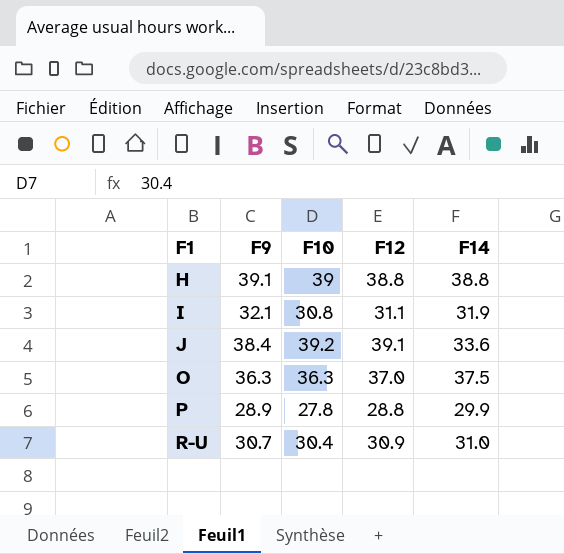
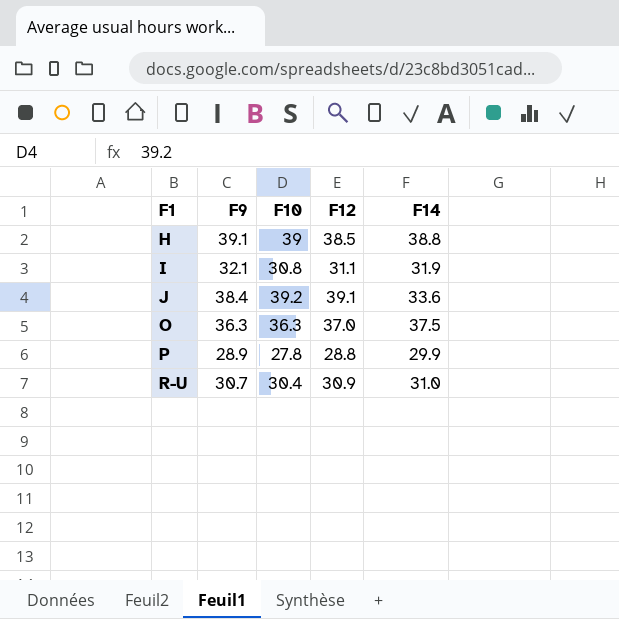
H | F12: 38.8 -> 38.5

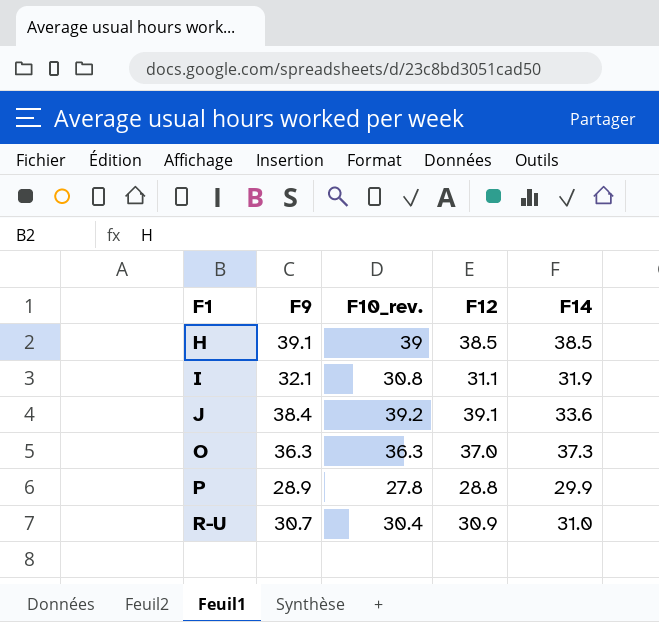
column name: F10 -> F10_rev.
H | F14: 38.8 -> 38.5
O | F14: 37.5 -> 37.3

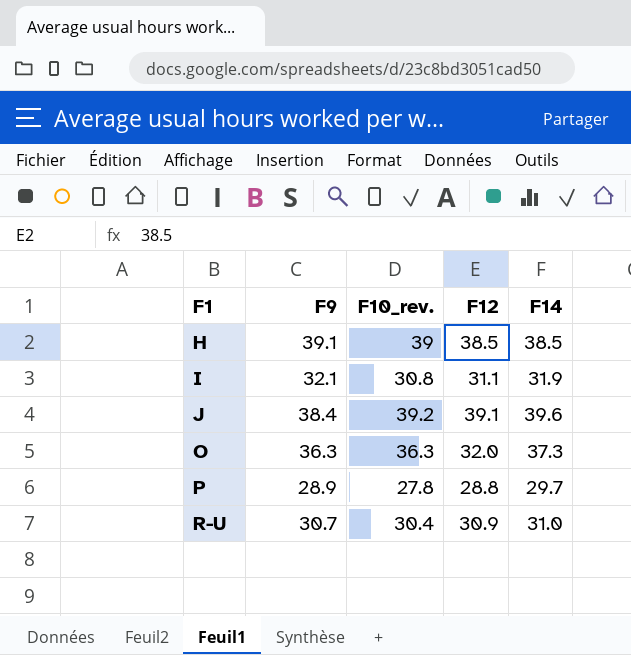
J | F14: 33.6 -> 39.6
O | F12: 37.0 -> 32.0
P | F14: 29.9 -> 29.7

